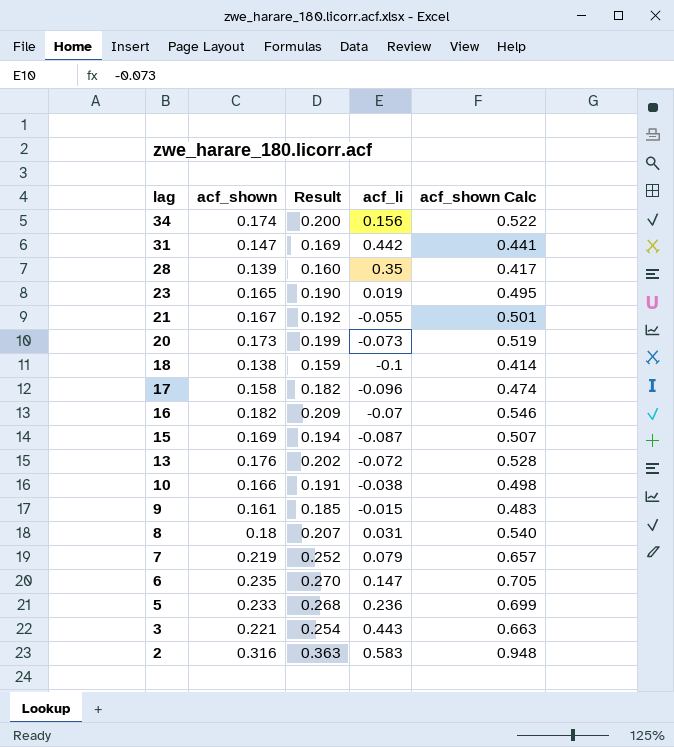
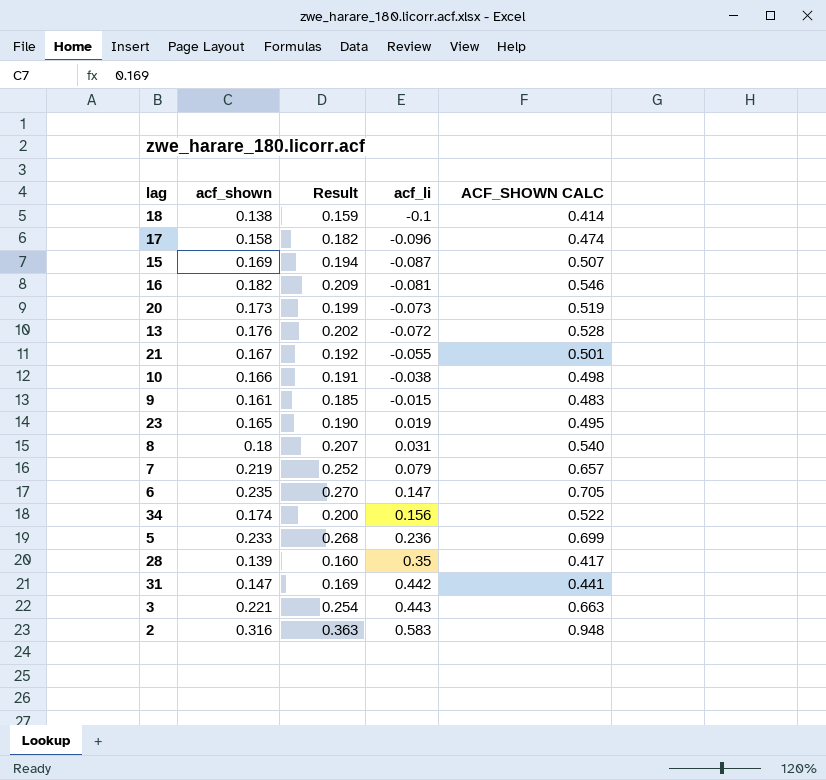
row order: lag descending -> acf_li ascending
column name: acf_shown Calc -> ACF_SHOWN CALC
16 | acf_li: -0.07 -> -0.081

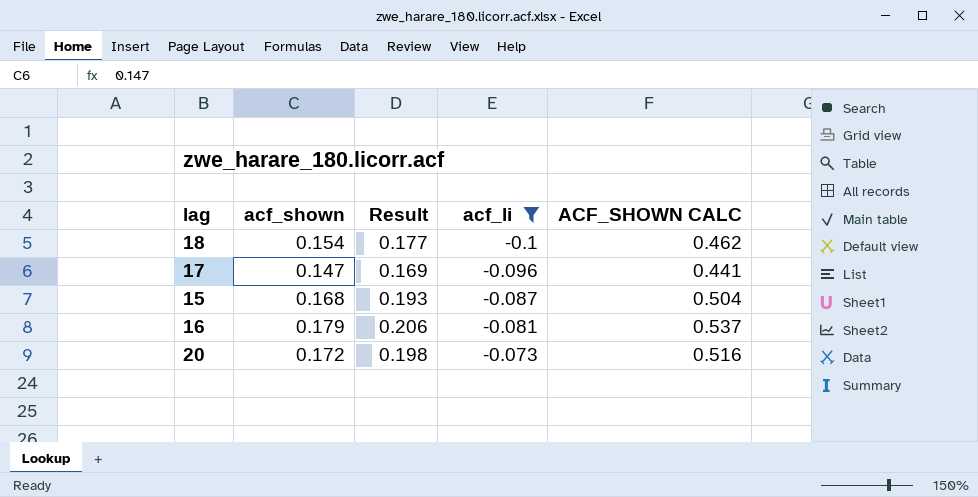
filter: none -> acf_li <= -0.073
18 | acf_shown: 0.138 -> 0.154
18 | Result: 0.159 -> 0.177
18 | ACF_SHOWN CALC: 0.414 -> 0.462
17 | acf_shown: 0.158 -> 0.147
17 | Result: 0.182 -> 0.169
17 | ACF_SHOWN CALC: 0.474 -> 0.441
15 | acf_shown: 0.169 -> 0.168
15 | Result: 0.194 -> 0.193
15 | ACF_SHOWN CALC: 0.507 -> 0.504
16 | acf_shown: 0.182 -> 0.179
16 | Result: 0.209 -> 0.206
16 | ACF_SHOWN CALC: 0.546 -> 0.537
20 | acf_shown: 0.173 -> 0.172
20 | Result: 0.199 -> 0.198
20 | ACF_SHOWN CALC: 0.519 -> 0.516

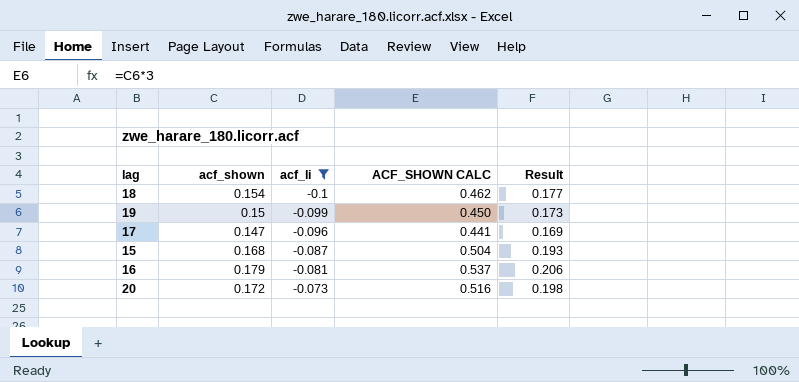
column Result | position: 3 -> 5
row 19: none -> 0.15 | -0.099 | 0.450 | 0.173

